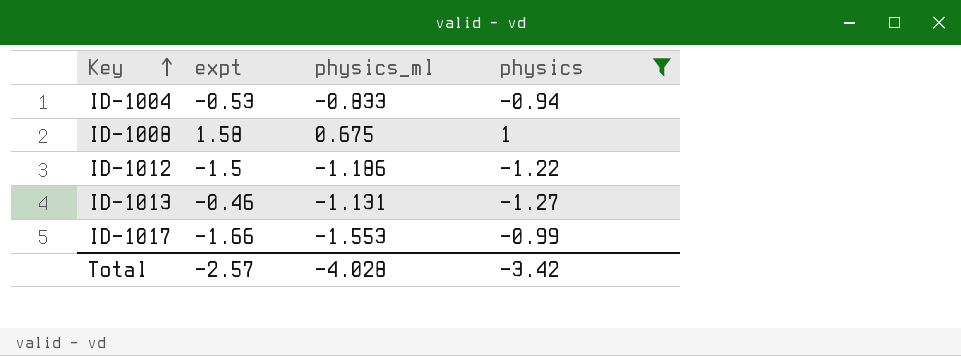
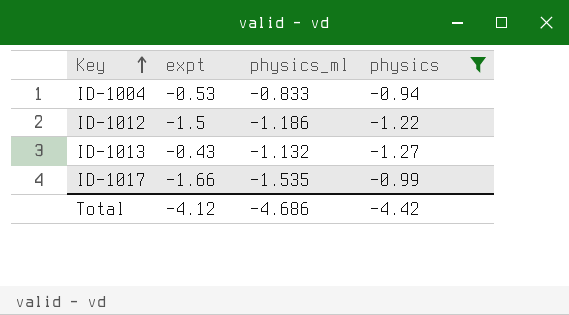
row ID-1008: 1.58 | 0.675 | 1 -> none
ID-1013 | expt: -0.46 -> -0.43
ID-1013 | physics_ml: -1.131 -> -1.132
ID-1017 | physics_ml: -1.553 -> -1.535
Total | expt: -2.57 -> -4.12
Total | physics_ml: -4.028 -> -4.686
Total | physics: -3.42 -> -4.42

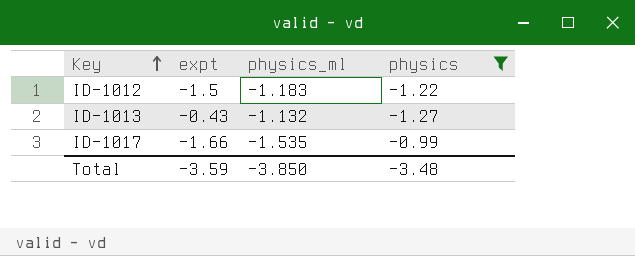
row ID-1004: -0.53 | -0.833 | -0.94 -> none
ID-1012 | physics_ml: -1.186 -> -1.183
Total | expt: -4.12 -> -3.59
Total | physics_ml: -4.686 -> -3.850
Total | physics: -4.42 -> -3.48

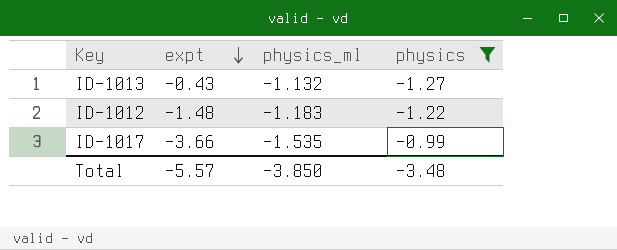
row order: Key ascending -> expt descending
ID-1012 | expt: -1.5 -> -1.48
ID-1017 | expt: -1.66 -> -3.66
Total | expt: -3.59 -> -5.57

